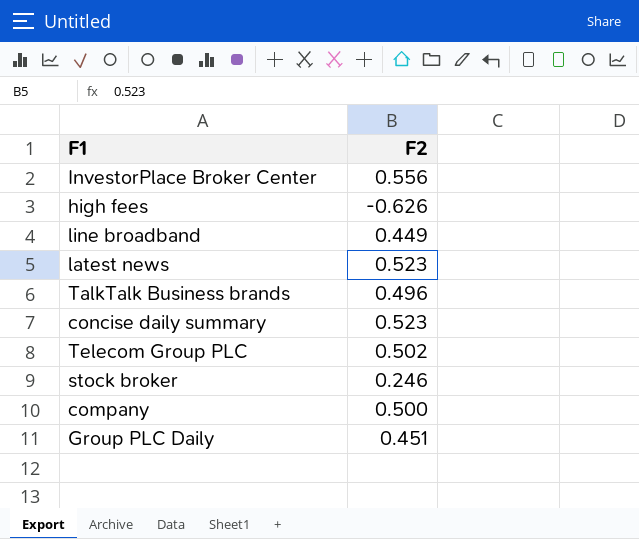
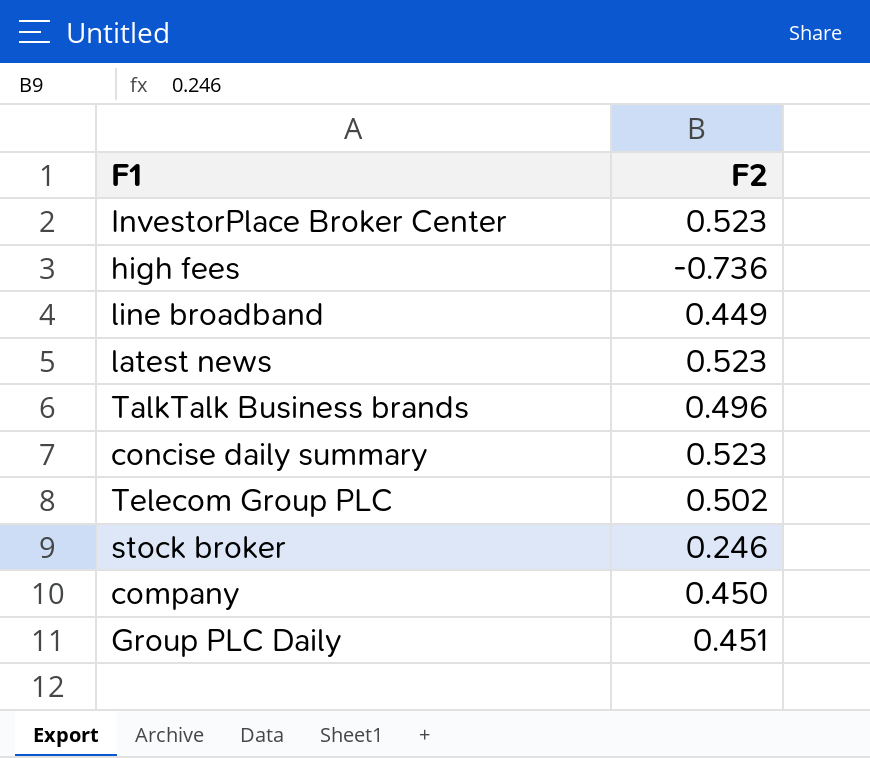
InvestorPlace Broker Center | F2: 0.556 -> 0.523
high fees | F2: -0.626 -> -0.736
company | F2: 0.500 -> 0.450

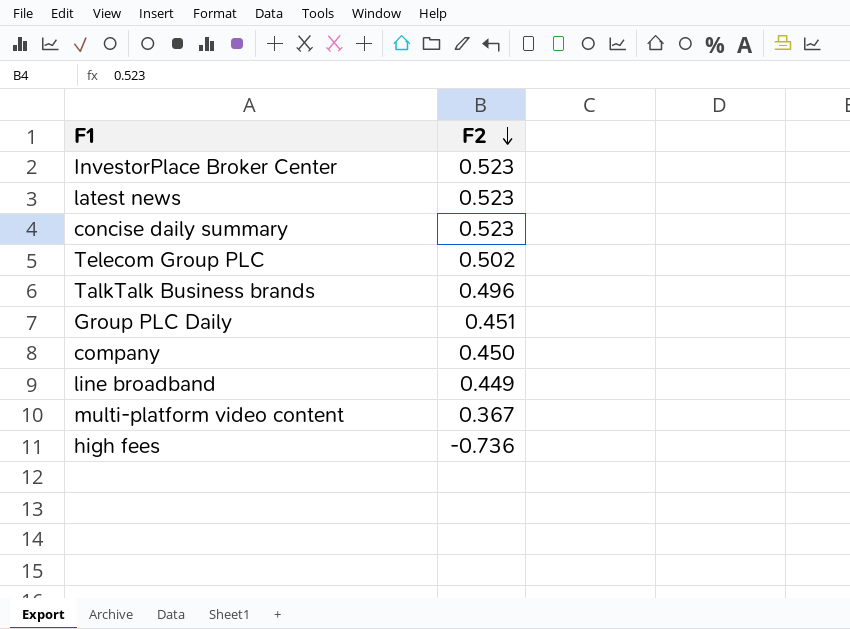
row order: none -> F2 descending
row stock broker: 0.246 -> none
row multi-platform video content: none -> 0.367

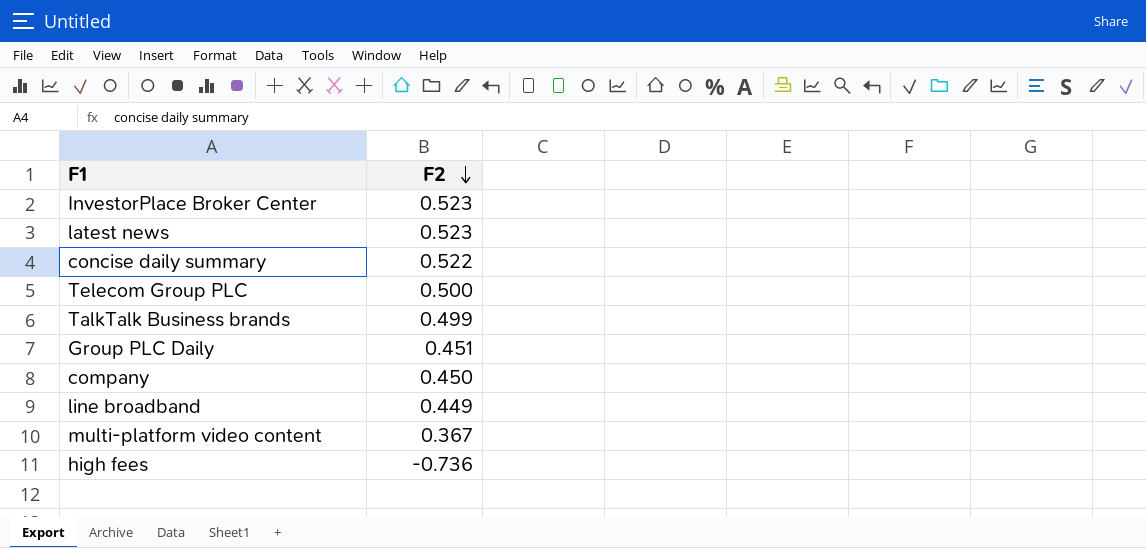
concise daily summary | F2: 0.523 -> 0.522
Telecom Group PLC | F2: 0.502 -> 0.500
TalkTalk Business brands | F2: 0.496 -> 0.499

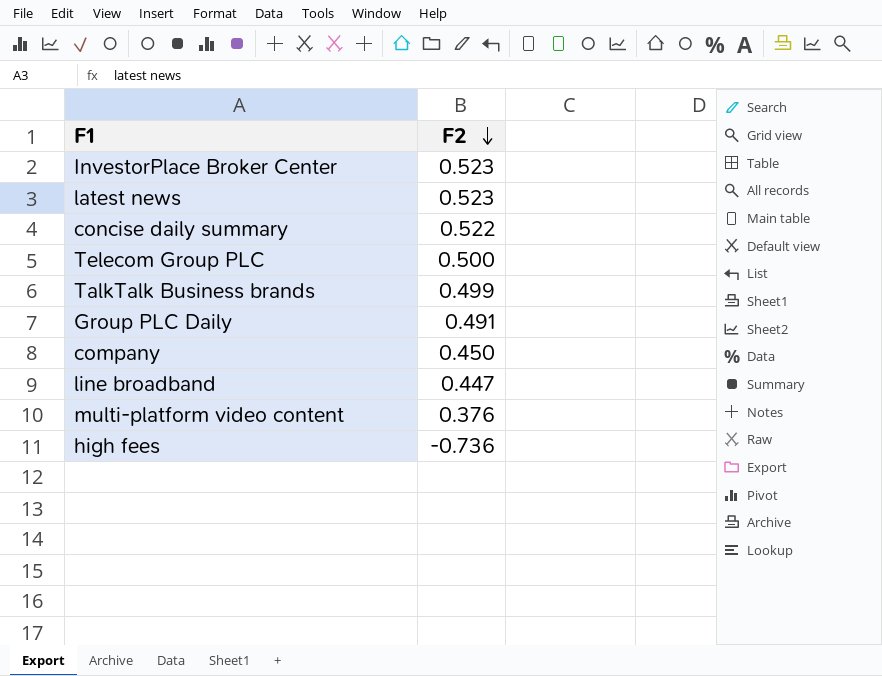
Group PLC Daily | F2: 0.451 -> 0.491
line broadband | F2: 0.449 -> 0.447
multi-platform video content | F2: 0.367 -> 0.376

